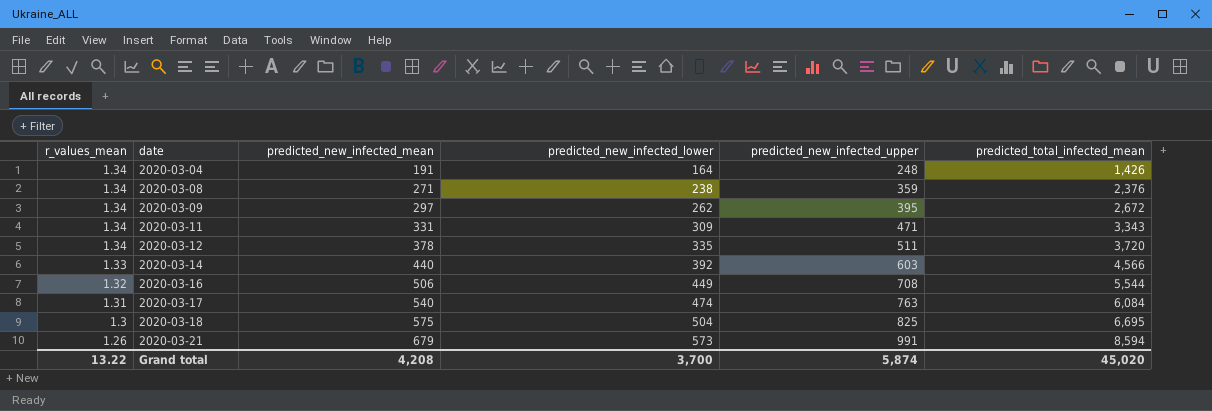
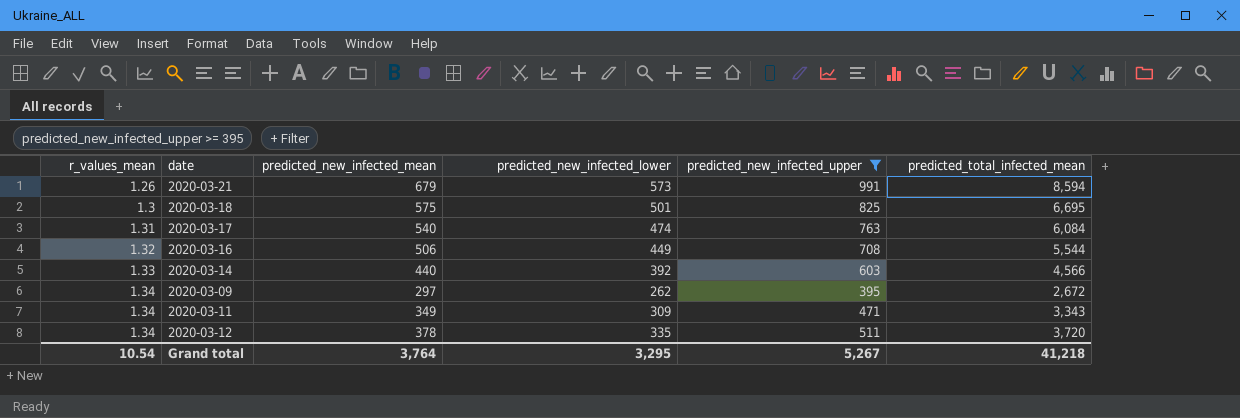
filter: none -> predicted_new_infected_upper >= 395
row order: r_values_mean descending -> r_values_mean ascending
2020-03-18 | predicted_new_infected_lower: 504 -> 501
2020-03-11 | predicted_new_infected_mean: 331 -> 349
Grand total | r_values_mean: 13.22 -> 10.54
Grand total | predicted_new_infected_mean: 4,208 -> 3,764
Grand total | predicted_new_infected_lower: 3,700 -> 3,295
Grand total | predicted_new_infected_upper: 5,874 -> 5,267
Grand total | predicted_total_infected_mean: 45,020 -> 41,218

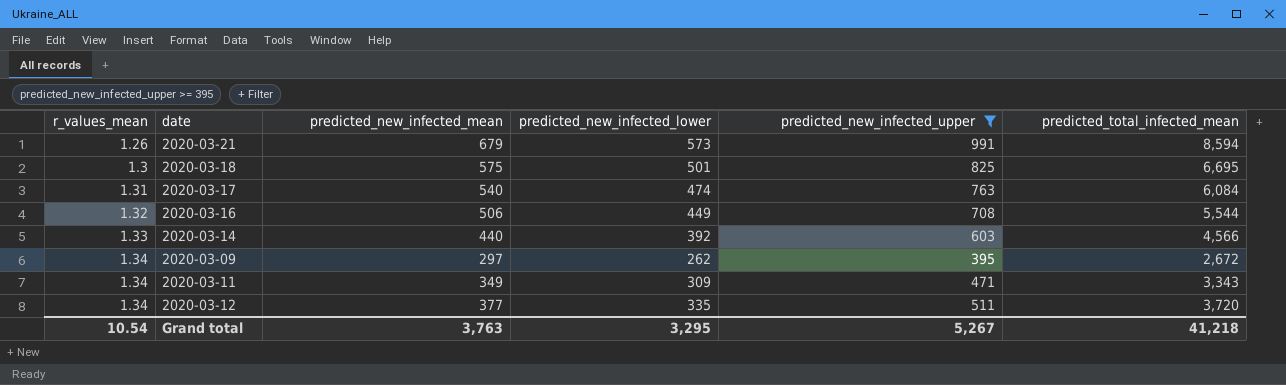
2020-03-12 | predicted_new_infected_mean: 378 -> 377
Grand total | predicted_new_infected_mean: 3,764 -> 3,763

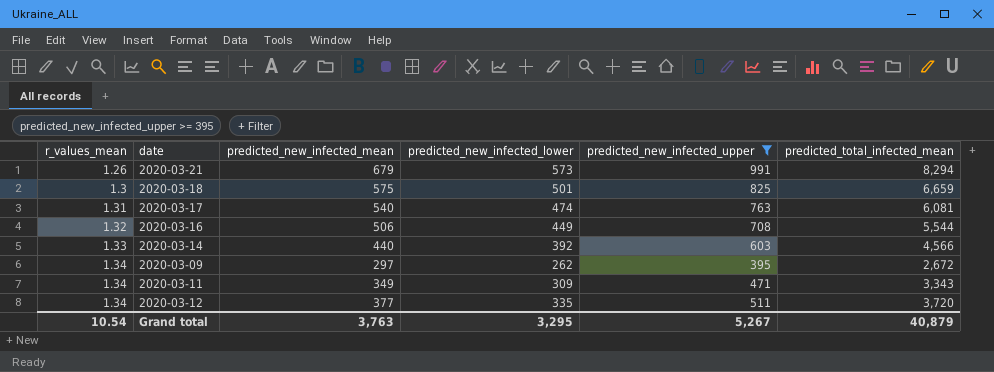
2020-03-21 | predicted_total_infected_mean: 8,594 -> 8,294
2020-03-18 | predicted_total_infected_mean: 6,695 -> 6,659
2020-03-17 | predicted_total_infected_mean: 6,084 -> 6,081
Grand total | predicted_total_infected_mean: 41,218 -> 40,879

